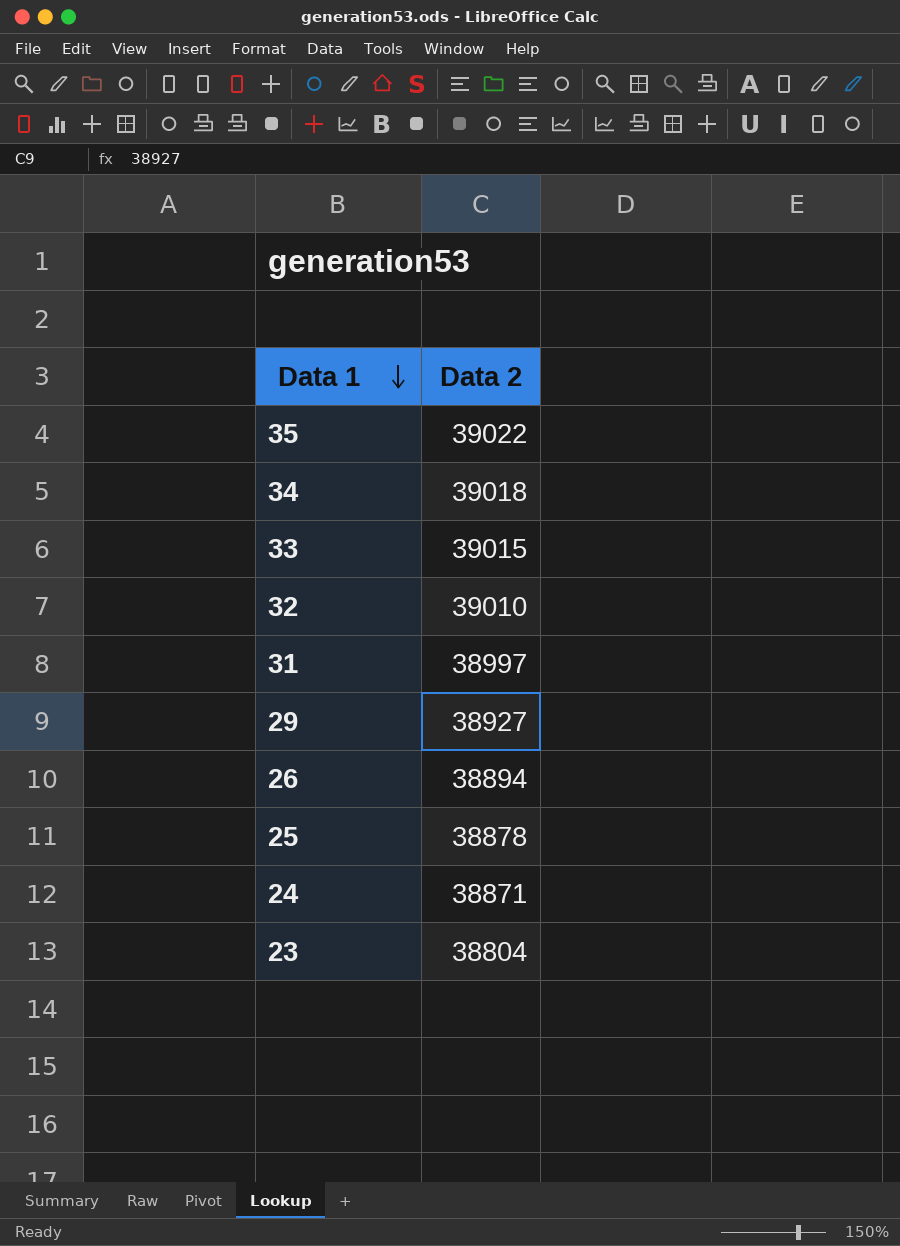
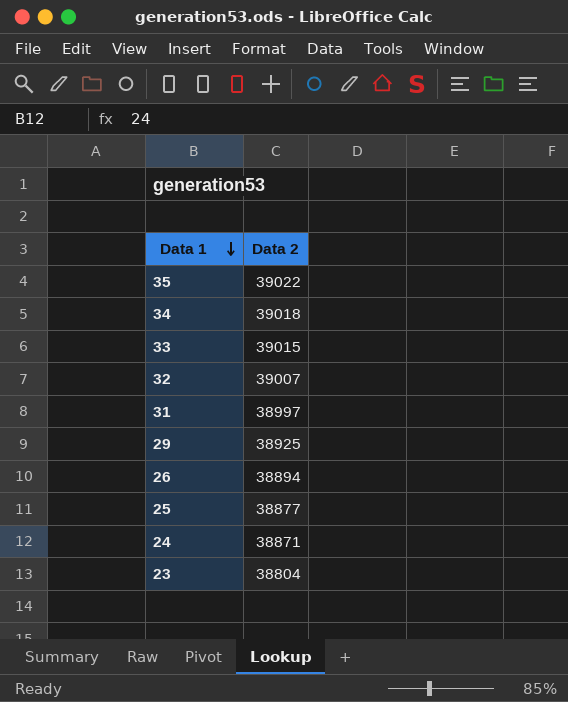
32 | Data 2: 39010 -> 39007
29 | Data 2: 38927 -> 38925
25 | Data 2: 38878 -> 38877

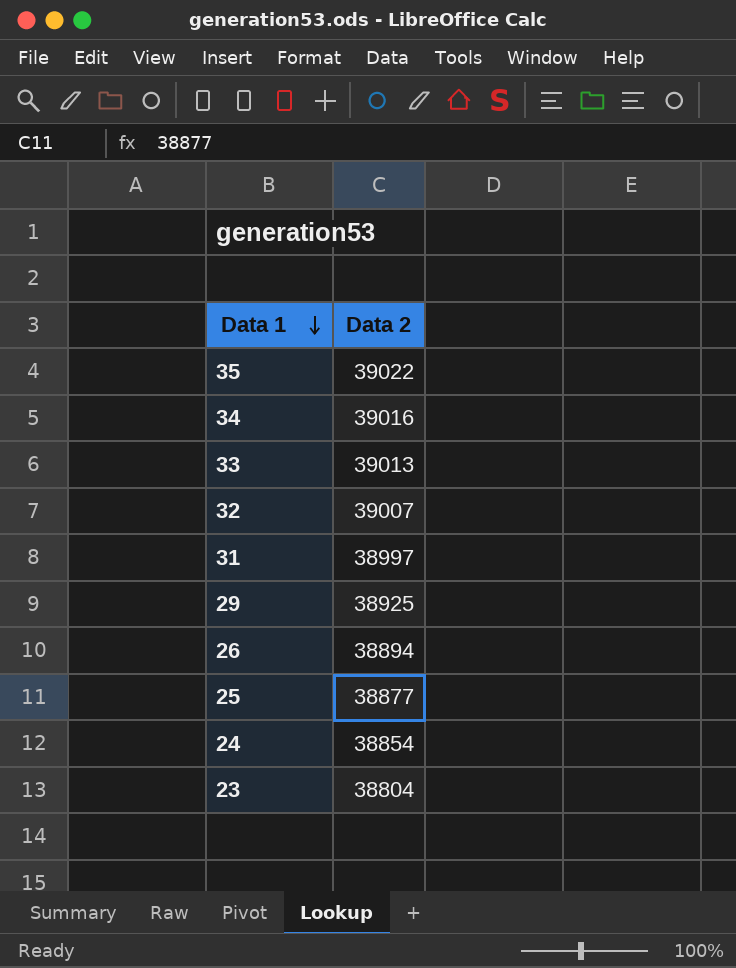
34 | Data 2: 39018 -> 39016
33 | Data 2: 39015 -> 39013
24 | Data 2: 38871 -> 38854

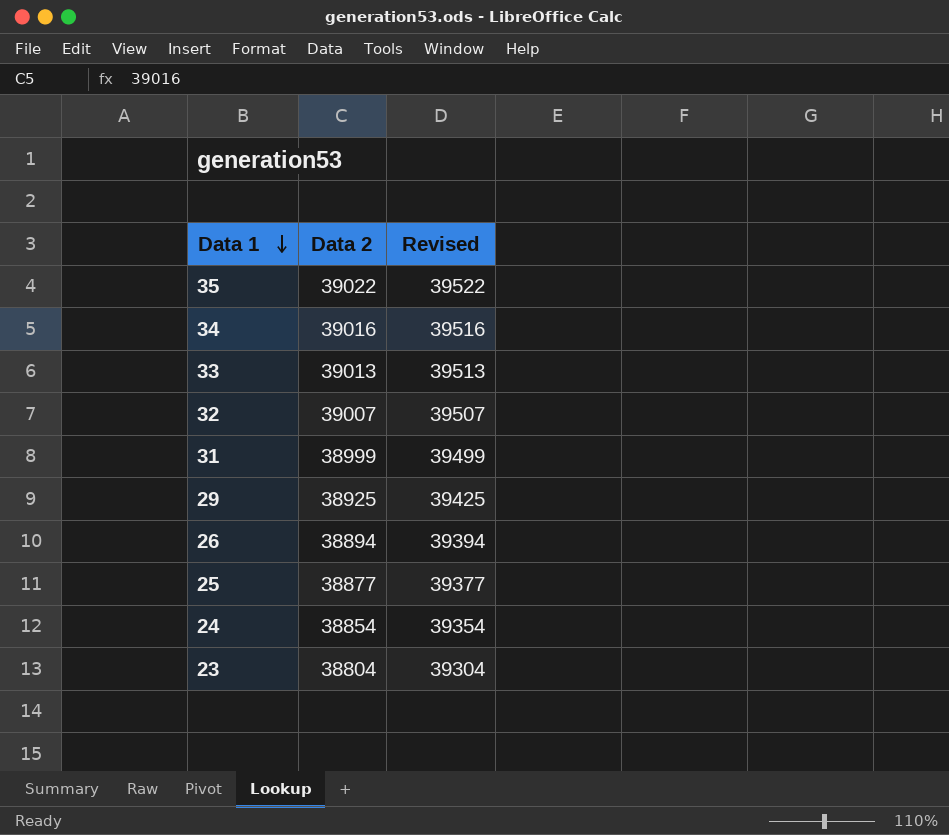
column Revised | formula: none -> [Data 2] + 500
31 | Data 2: 38997 -> 38999

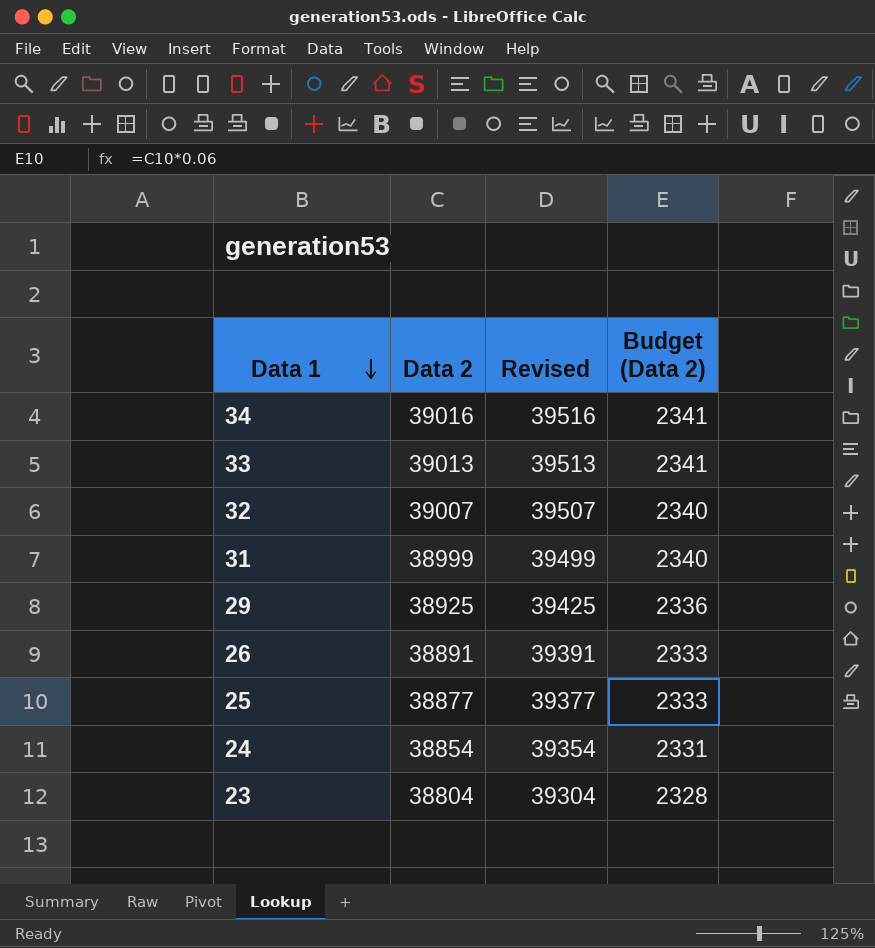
column Budget (Data 2) | formula: none -> [Data 2] * 0.06
row 35: 39022 | 39522 -> none
26 | Data 2: 38894 -> 38891
26 | Revised: 39394 -> 39391

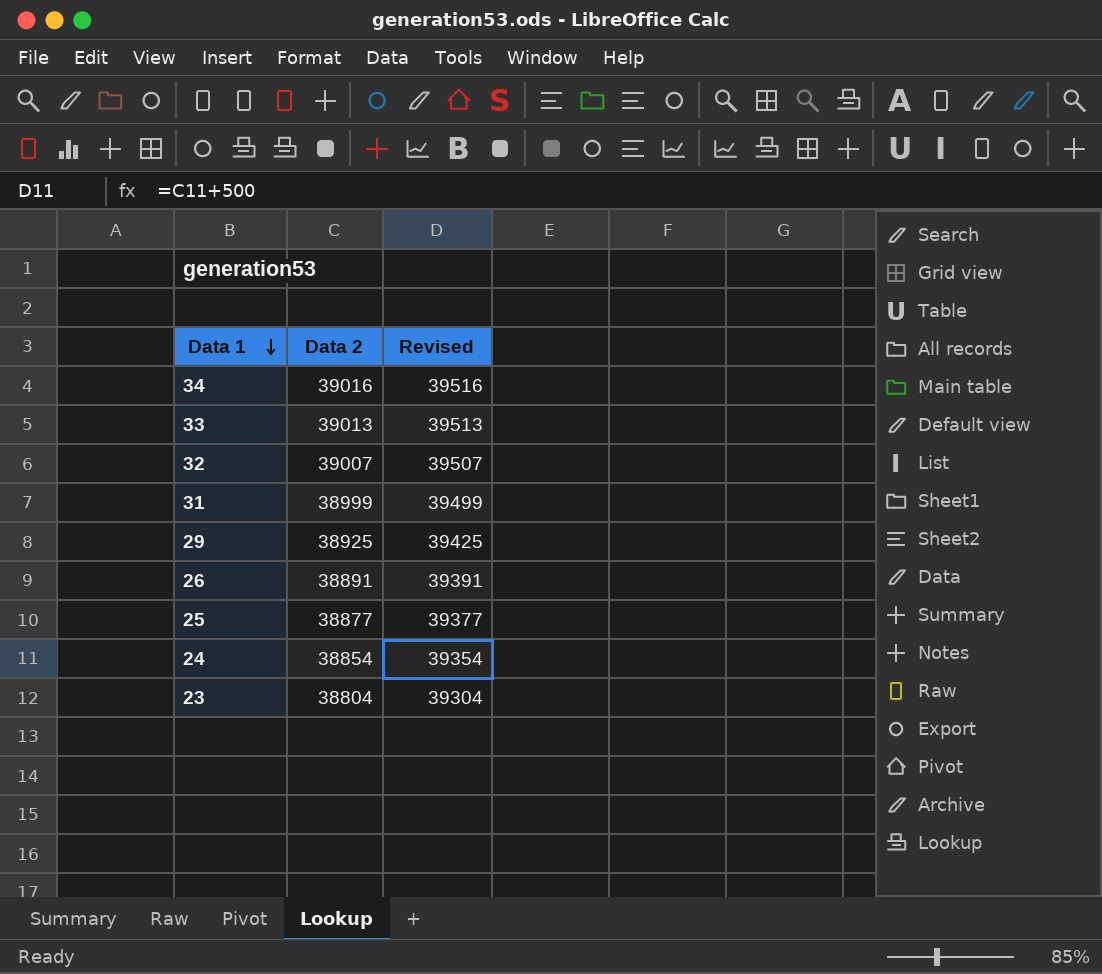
column Budget (Data 2) | formula: [Data 2] * 0.06 -> none

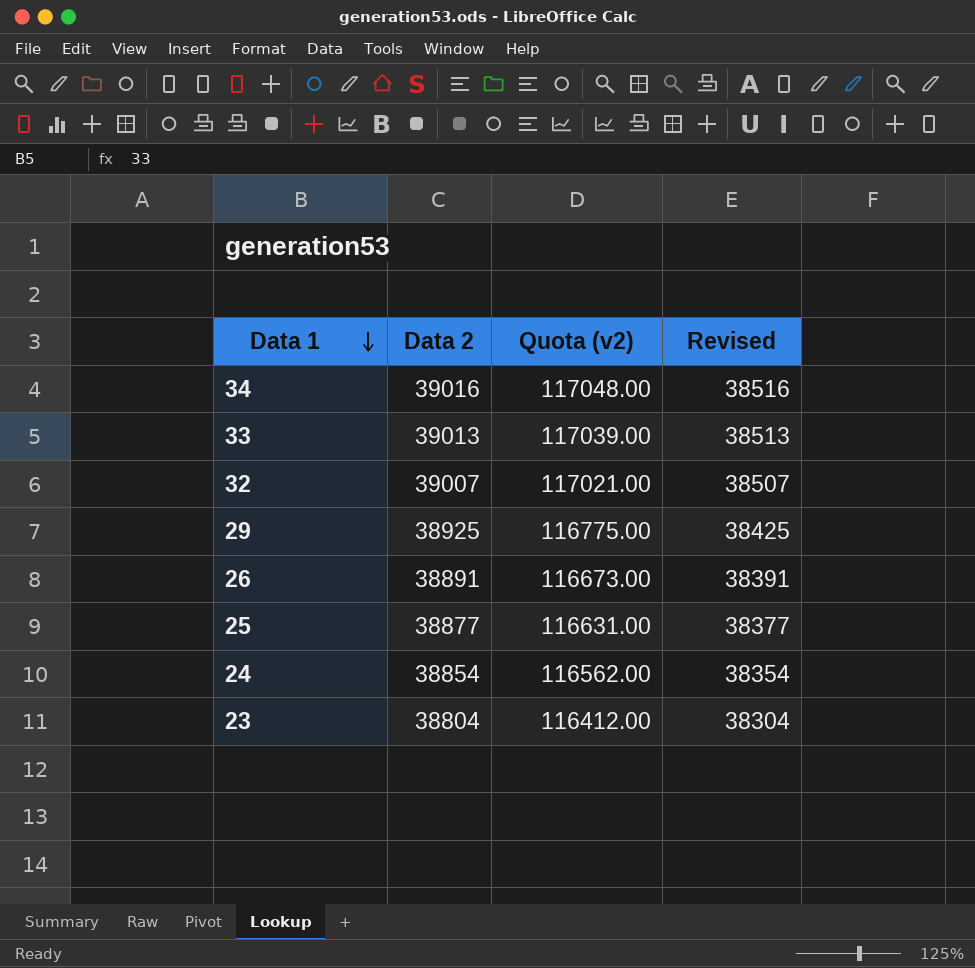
column Quota (v2) | formula: none -> [Data 2] * 3
column Revised | formula: [Data 2] + 500 -> [Data 2] - 500
row 31: 38999 | 39499 -> none

